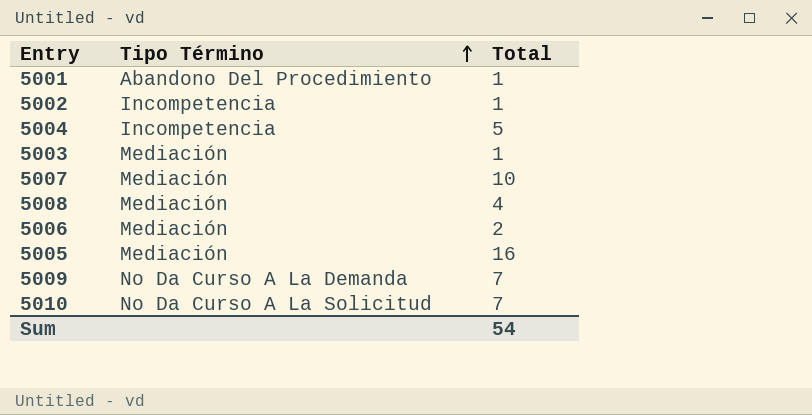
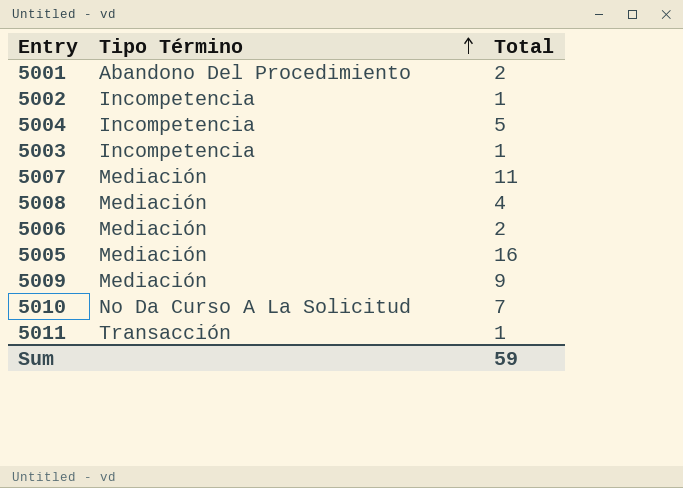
5001 | Total: 1 -> 2
5003 | Tipo Término: Mediación -> Incompetencia
5007 | Total: 10 -> 11
5009 | Tipo Término: No Da Curso A La Demanda -> Mediación
5009 | Total: 7 -> 9
row 5011: none -> Transacción | 1
Sum | Total: 54 -> 59

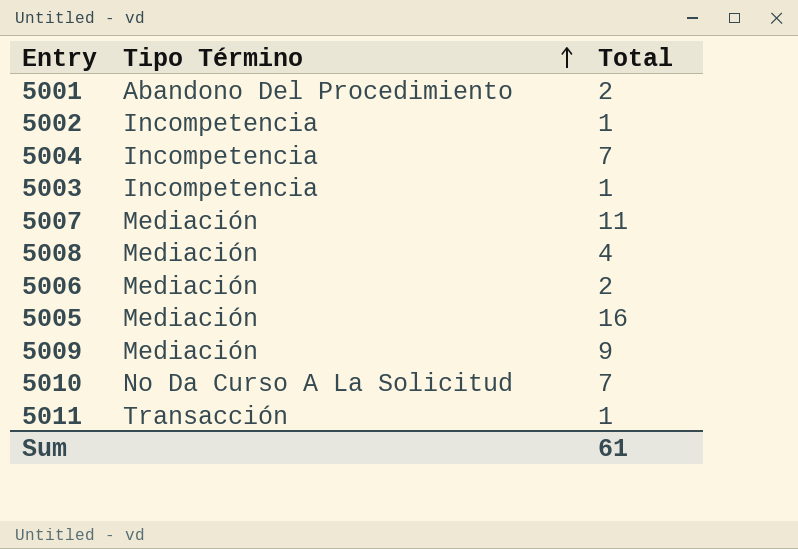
5004 | Total: 5 -> 7
Sum | Total: 59 -> 61

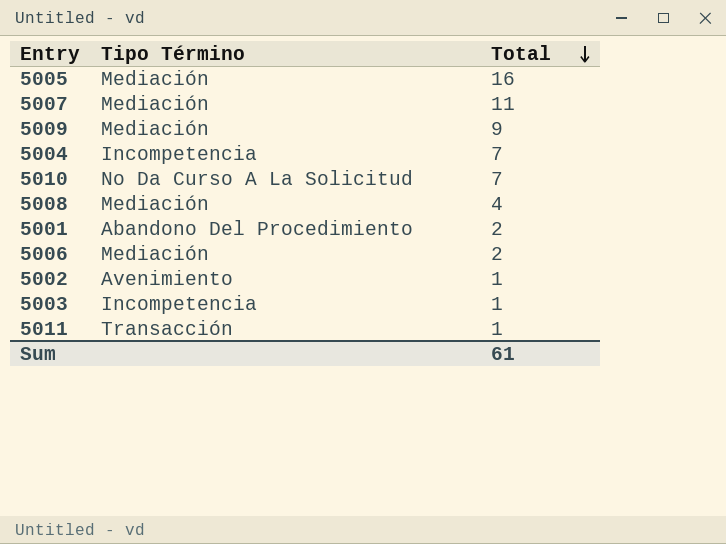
row order: Tipo Término ascending -> Total descending
5002 | Tipo Término: Incompetencia -> Avenimiento

